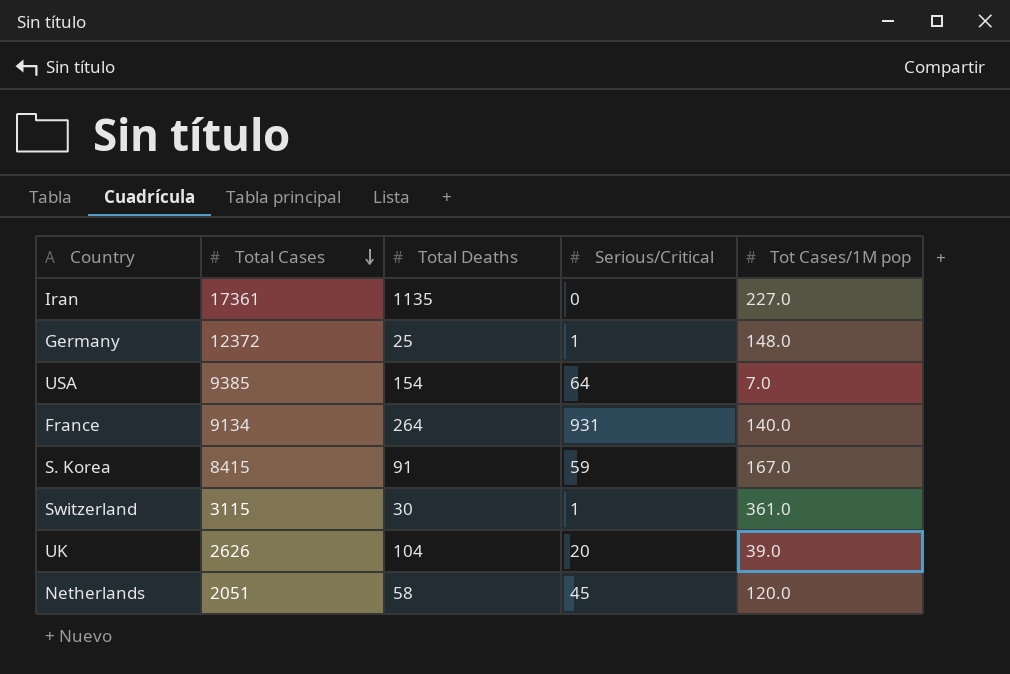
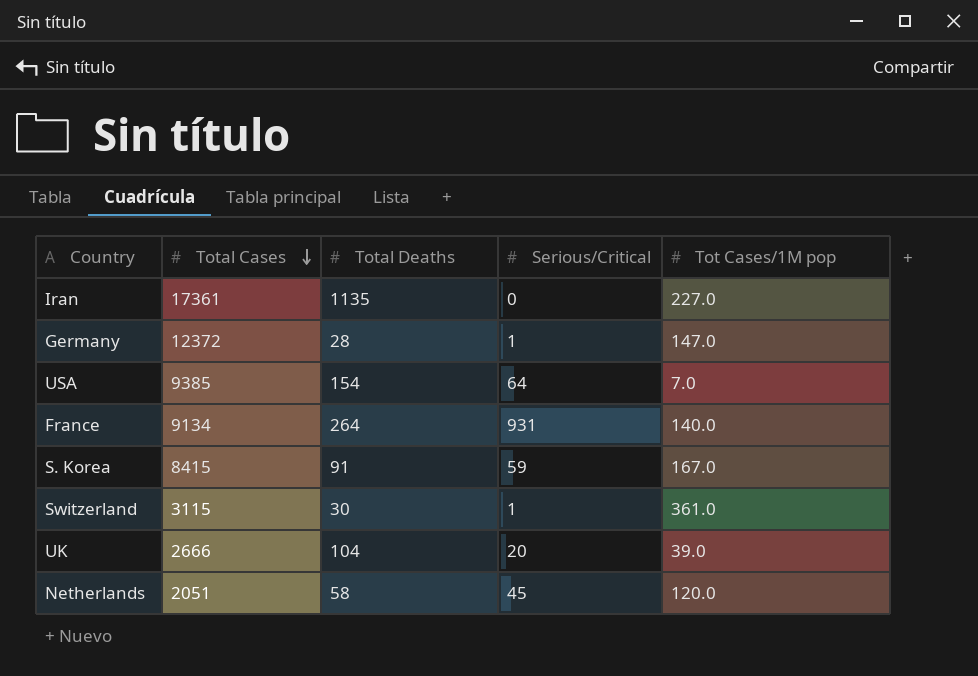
Germany | Total Deaths: 25 -> 28
Germany | Tot Cases/1M pop: 148.0 -> 147.0
UK | Total Cases: 2626 -> 2666

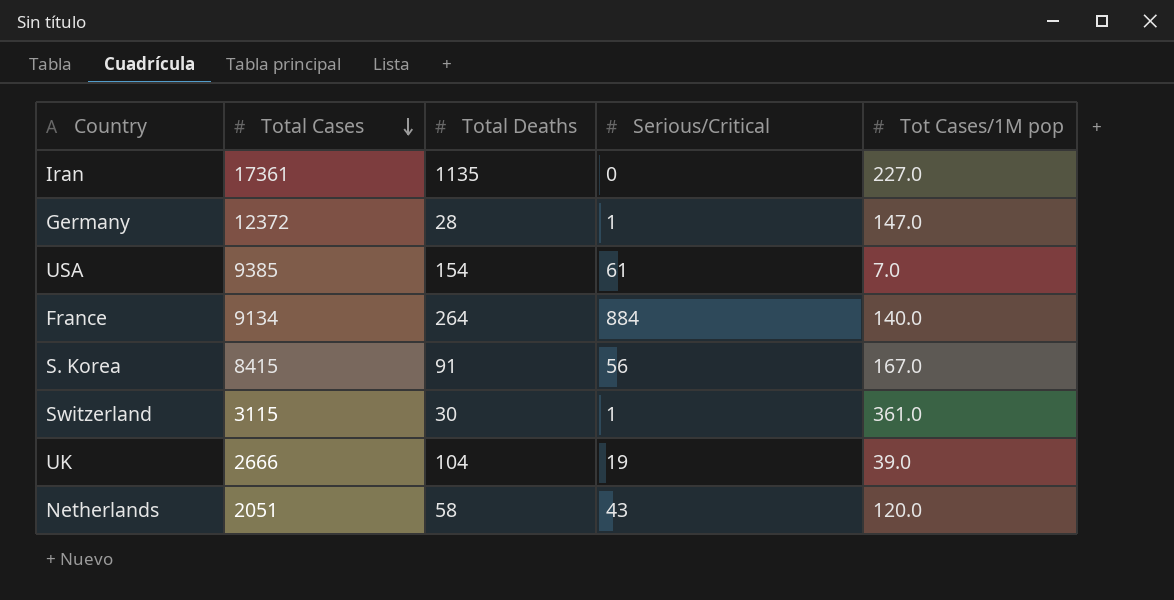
USA | Serious/Critical: 64 -> 61
France | Serious/Critical: 931 -> 884
S. Korea | Serious/Critical: 59 -> 56
UK | Serious/Critical: 20 -> 19
Netherlands | Serious/Critical: 45 -> 43

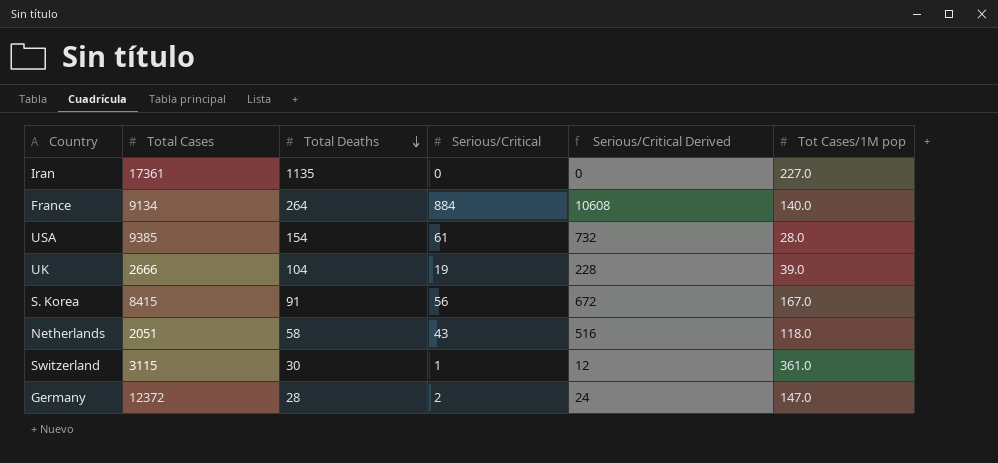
row order: Total Cases descending -> Total Deaths descending
column Serious/Critical Derived | formula: none -> [Serious/Critical] * 12
USA | Tot Cases/1M pop: 7.0 -> 28.0
Netherlands | Tot Cases/1M pop: 120.0 -> 118.0
Germany | Serious/Critical: 1 -> 2

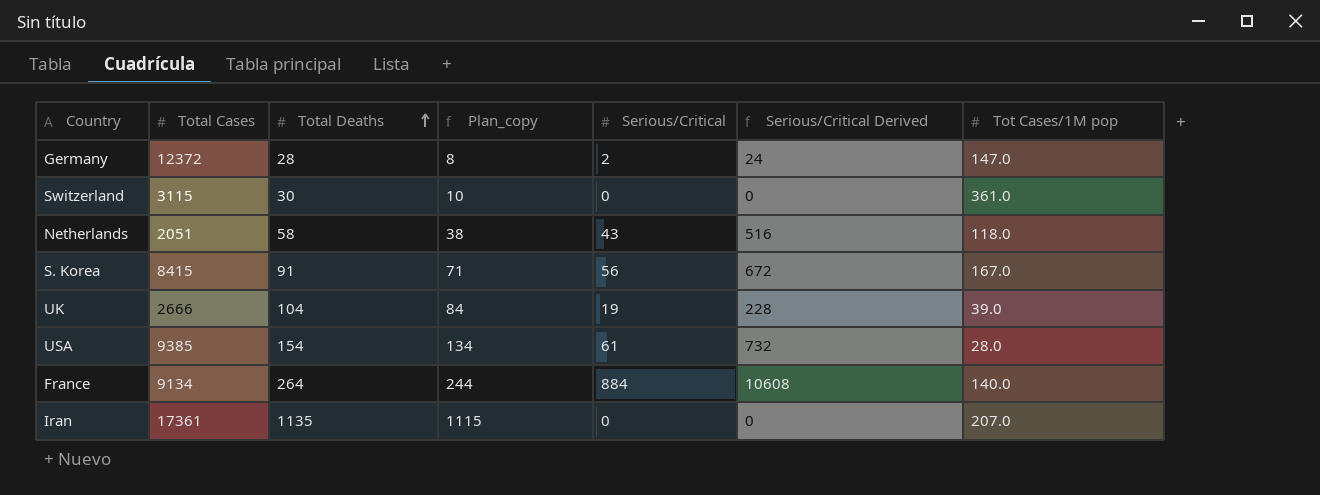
row order: Total Deaths descending -> Total Deaths ascending
column Plan_copy | formula: none -> [Total Deaths] - 20
Switzerland | Serious/Critical: 1 -> 0
Switzerland | Serious/Critical Derived: 12 -> 0
Iran | Tot Cases/1M pop: 227.0 -> 207.0

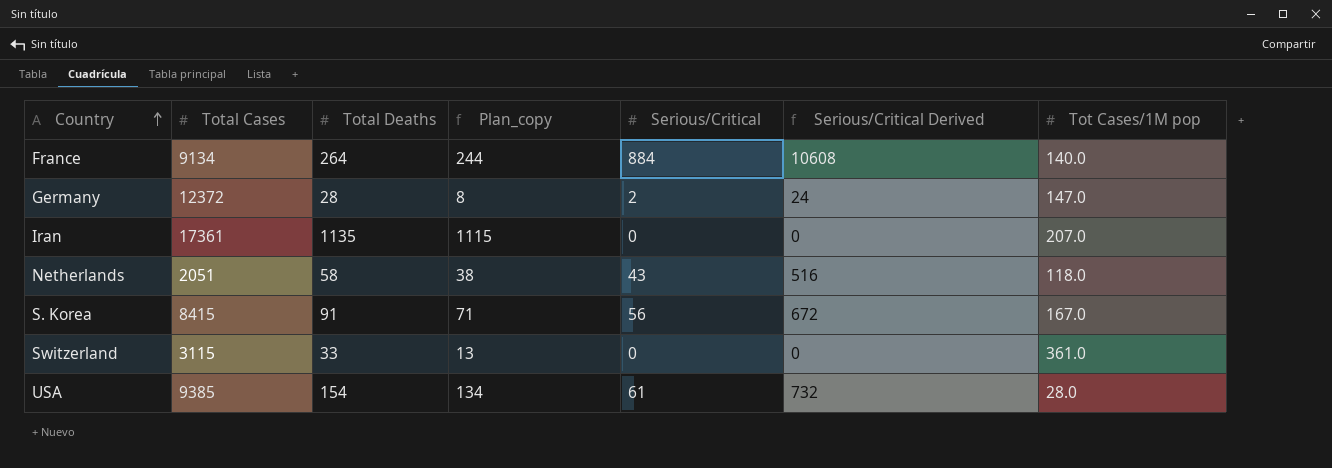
row order: Total Deaths ascending -> Country ascending
row UK: 2666 | 104 | 84 | 19 | 228 | 39.0 -> none
Switzerland | Total Deaths: 30 -> 33
Switzerland | Plan_copy: 10 -> 13

